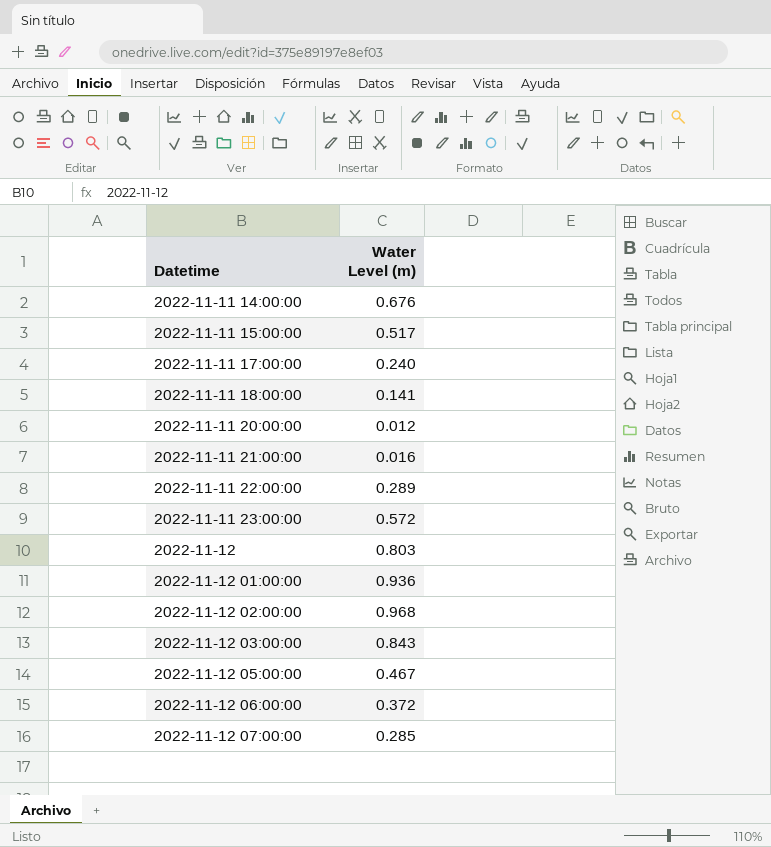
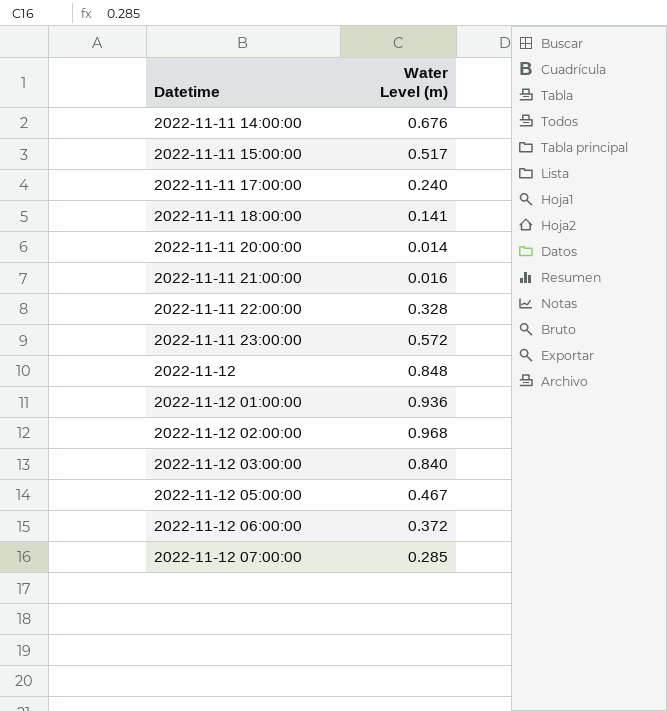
2022-11-11 20:00:00 | Water Level (m): 0.012 -> 0.014
2022-11-11 22:00:00 | Water Level (m): 0.289 -> 0.328
2022-11-12 | Water Level (m): 0.803 -> 0.848
2022-11-12 03:00:00 | Water Level (m): 0.843 -> 0.840

